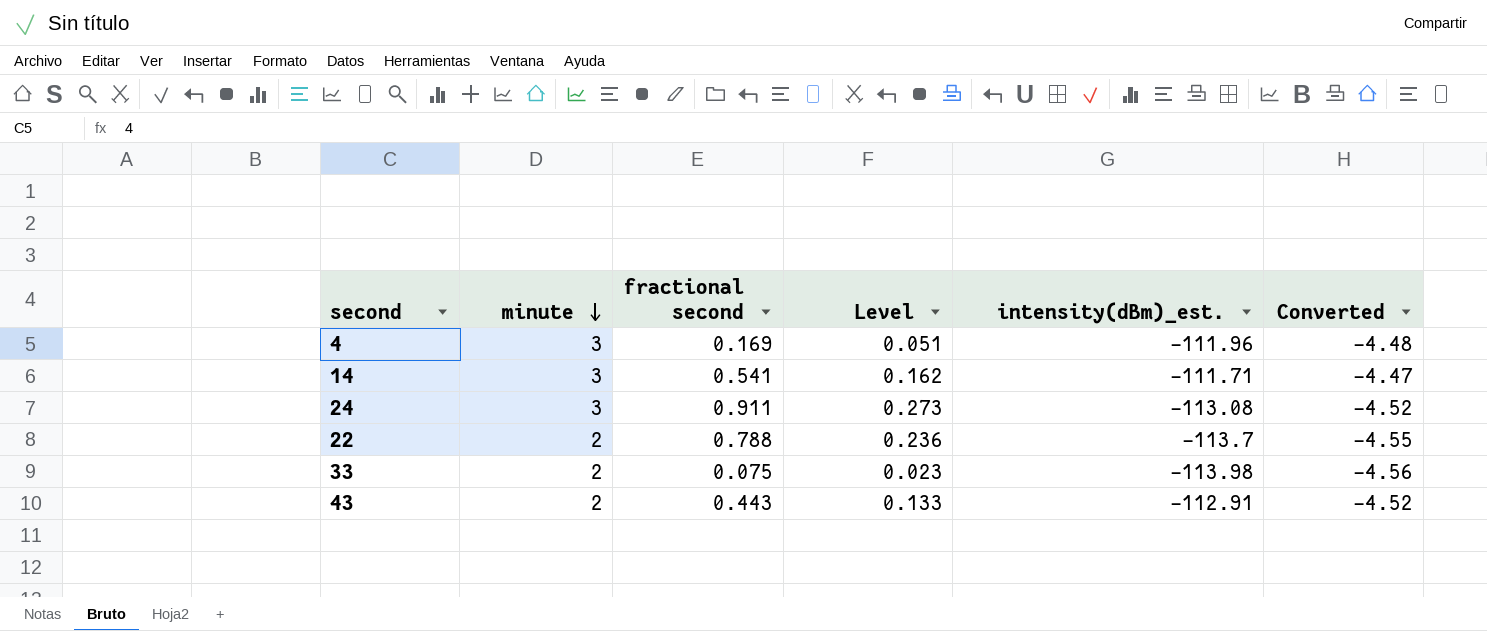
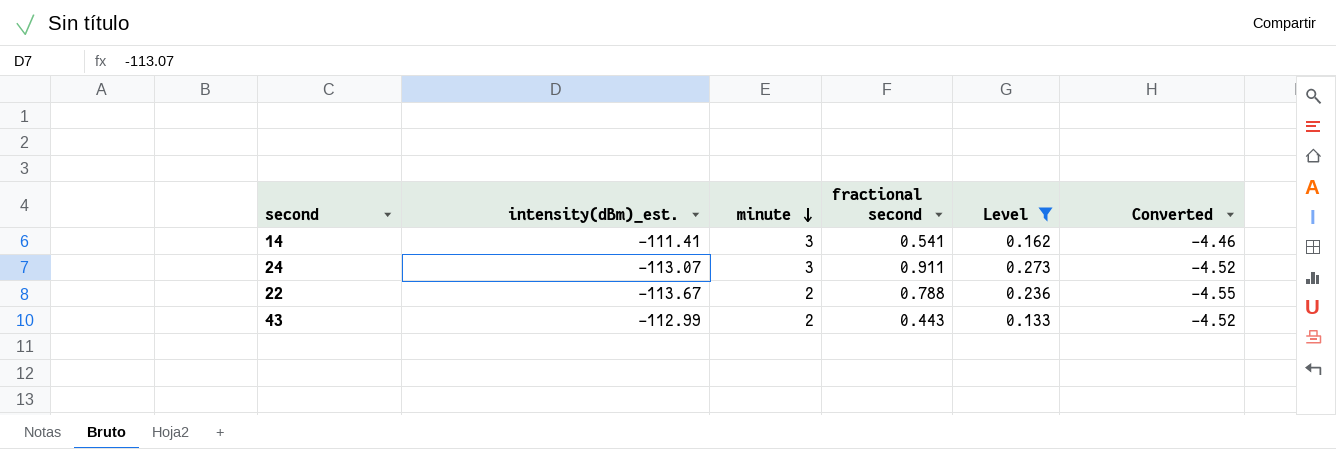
filter: none -> Level >= 0.133
column intensity(dBm)_est. | position: 5 -> 2
14 | intensity(dBm)_est.: -111.71 -> -111.41
14 | Converted: -4.47 -> -4.46
24 | intensity(dBm)_est.: -113.08 -> -113.07
22 | intensity(dBm)_est.: -113.7 -> -113.67
43 | intensity(dBm)_est.: -112.91 -> -112.99

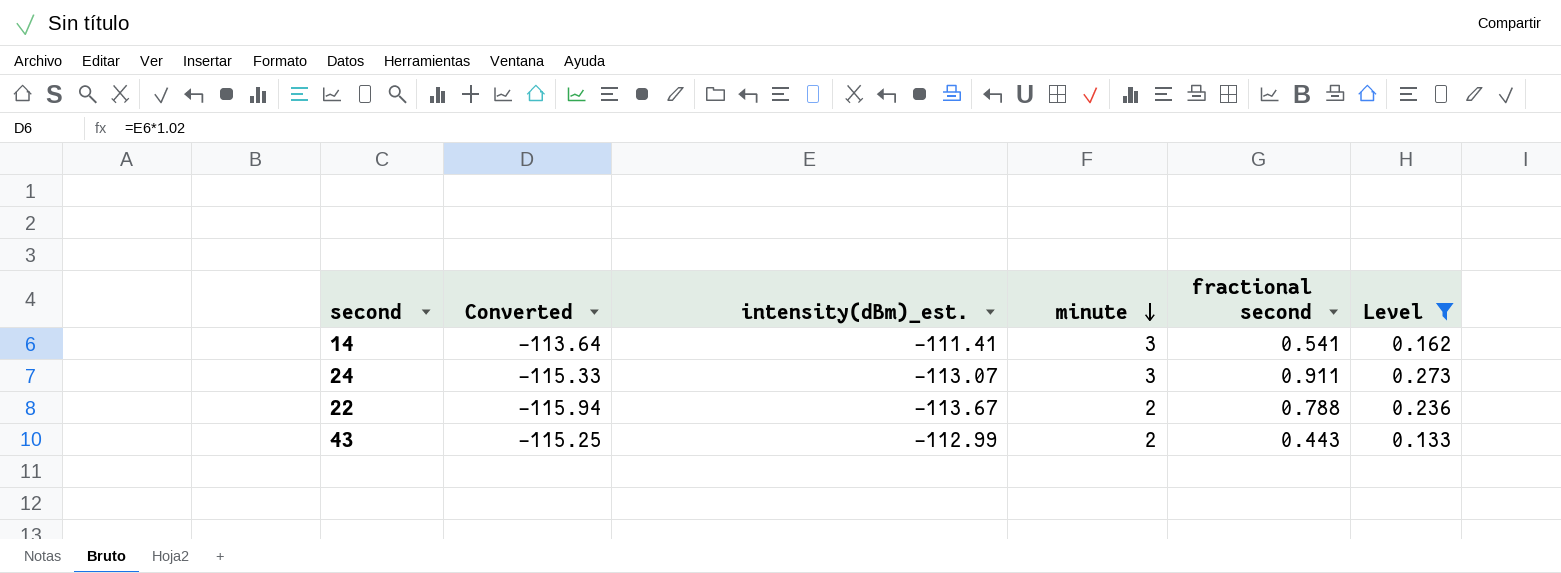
column Converted | formula: [intensity(dBm)_est.] * 0.04 -> [intensity(dBm)_est.] * 1.02
column Converted | position: 6 -> 2

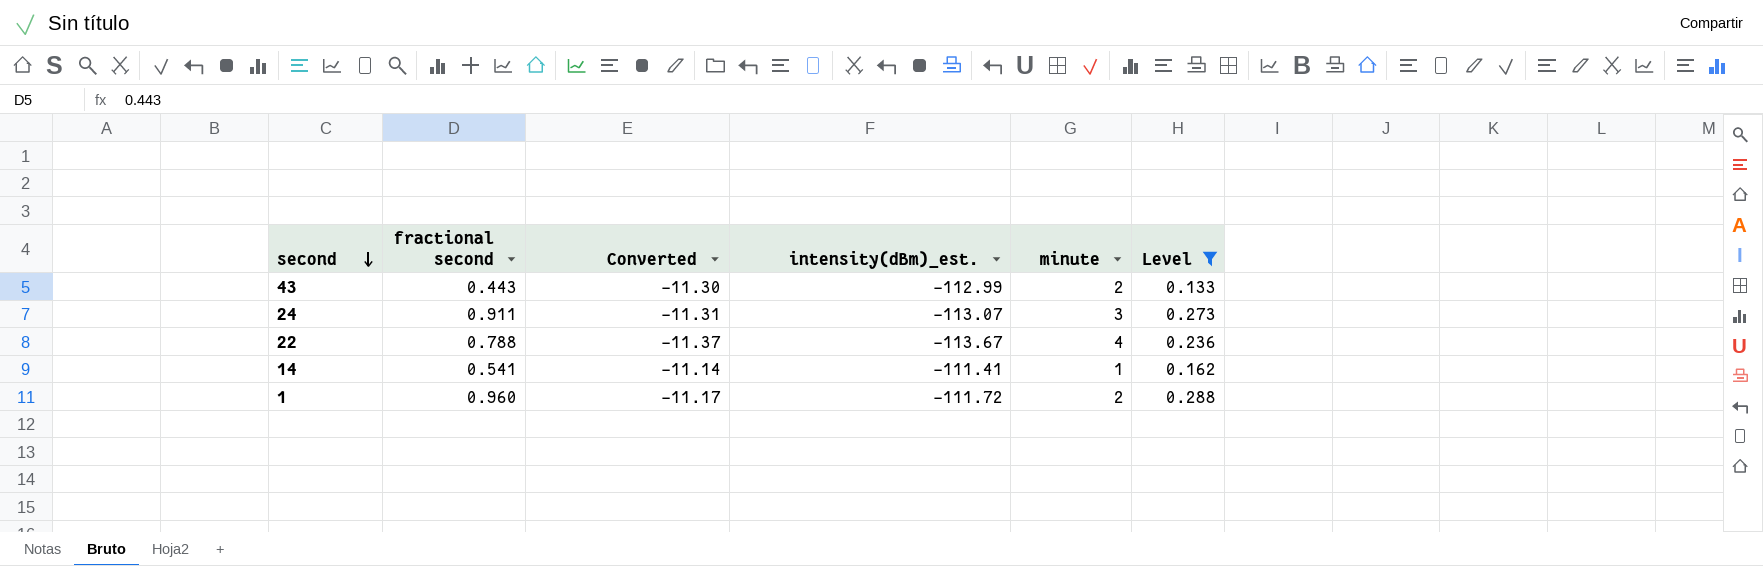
row order: minute descending -> second descending
column fractional second | position: 5 -> 2
column Converted | formula: [intensity(dBm)_est.] * 1.02 -> [intensity(dBm)_est.] * 0.1
22 | minute: 2 -> 4
14 | minute: 3 -> 1
row 1: none -> 0.960 | -11.17 | -111.72 | 2 | 0.288

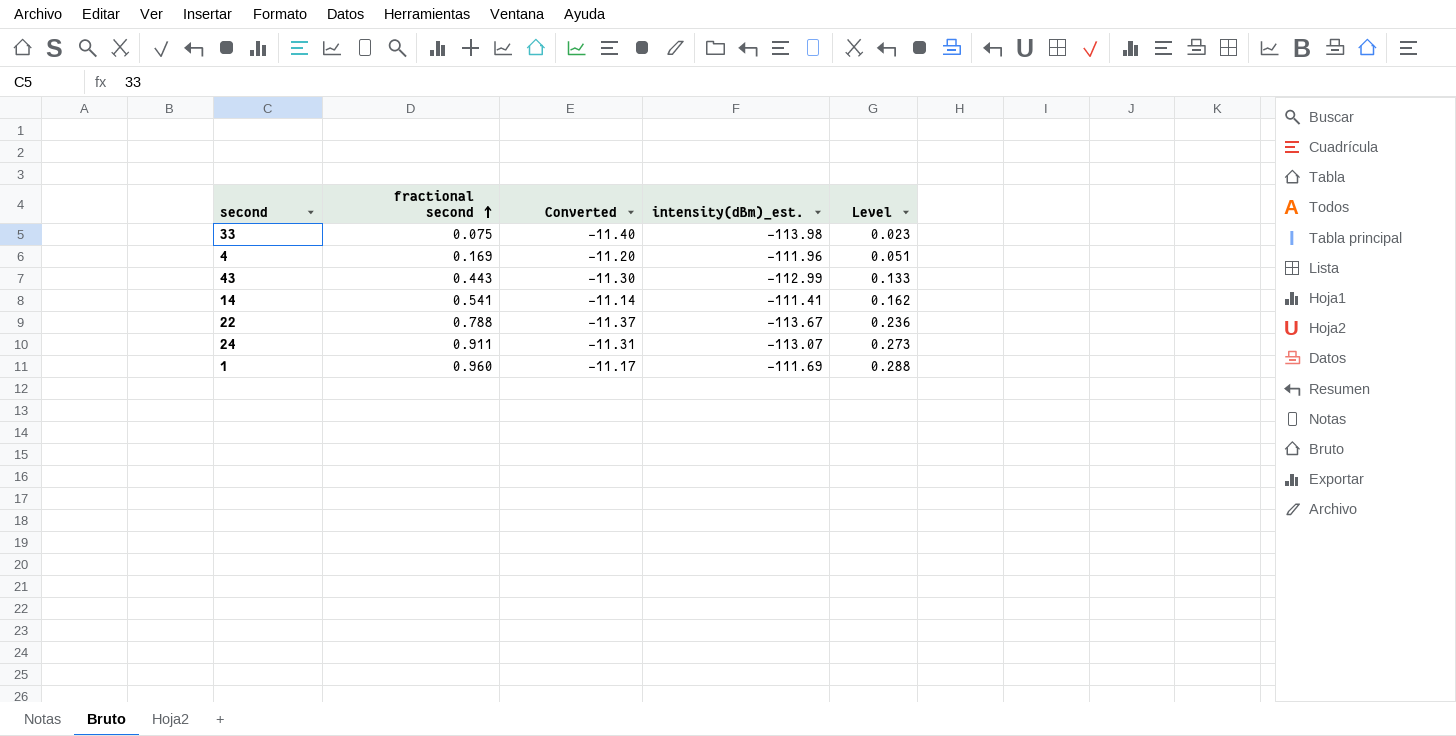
filter: Level >= 0.133 -> none
row order: second descending -> fractional second ascending
column minute | position: 5 -> none
1 | intensity(dBm)_est.: -111.72 -> -111.69

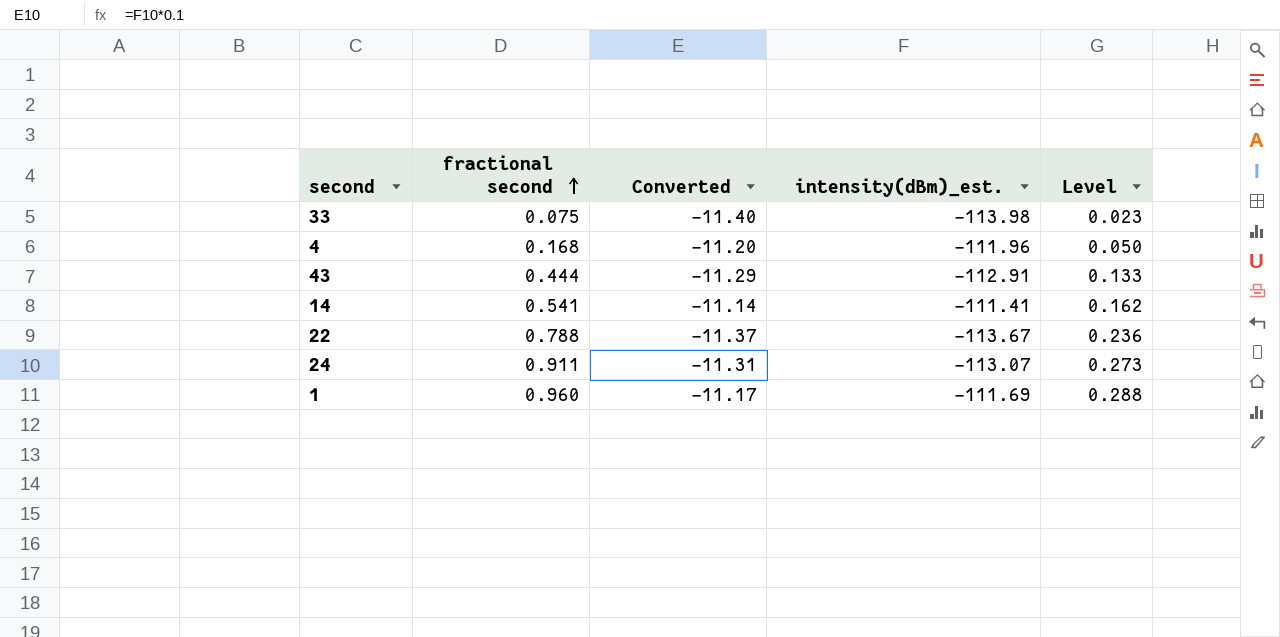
4 | fractional second: 0.169 -> 0.168
4 | Level: 0.051 -> 0.050
43 | fractional second: 0.443 -> 0.444
43 | Converted: -11.30 -> -11.29
43 | intensity(dBm)_est.: -112.99 -> -112.91

